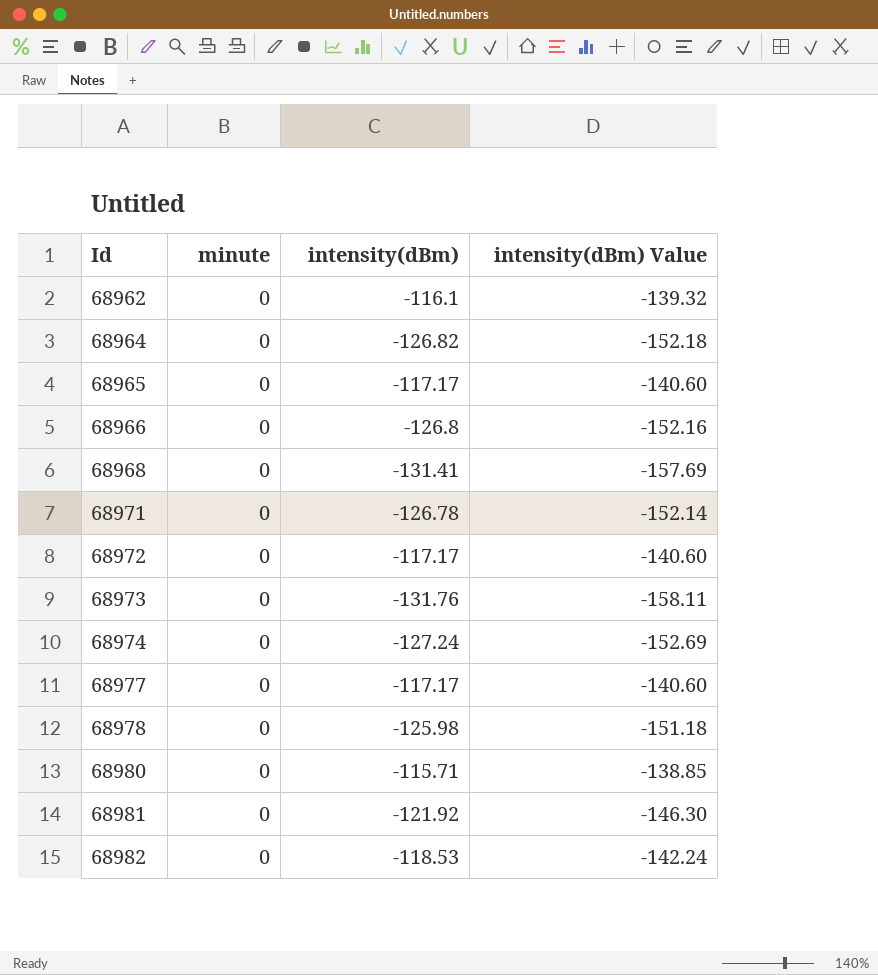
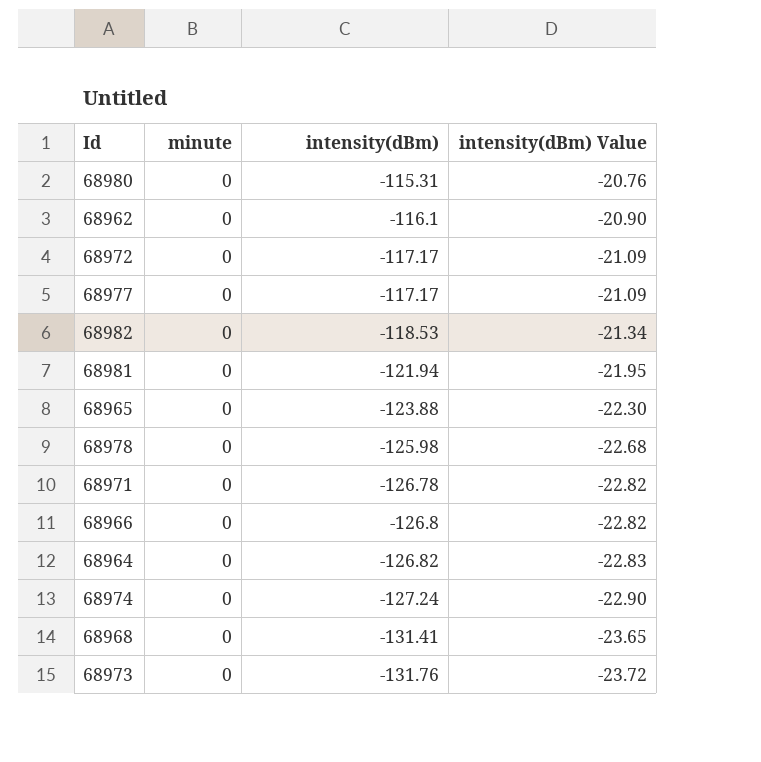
row order: Id ascending -> intensity(dBm) descending
column intensity(dBm) Value | formula: [intensity(dBm)] * 1.2 -> [intensity(dBm)] * 0.18
68980 | intensity(dBm): -115.71 -> -115.31
68981 | intensity(dBm): -121.92 -> -121.94
68965 | intensity(dBm): -117.17 -> -123.88

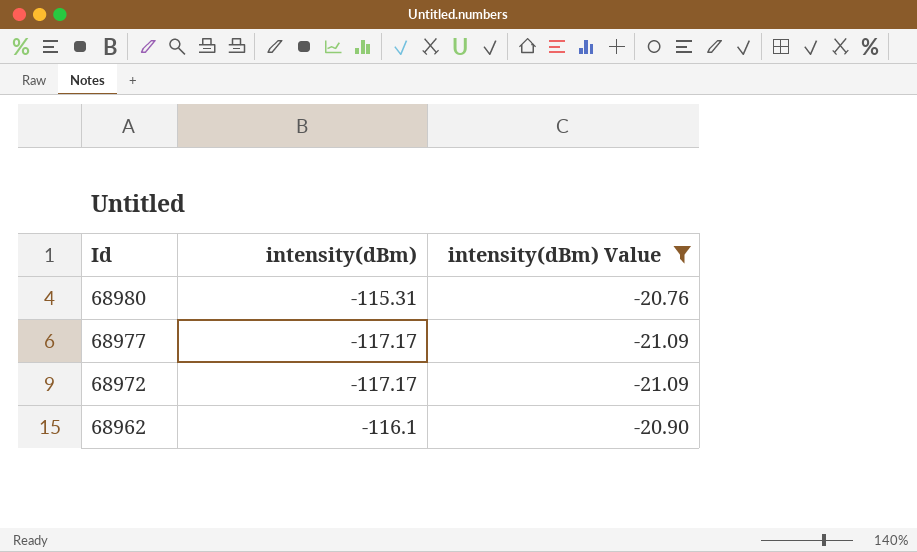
filter: none -> intensity(dBm) Value >= -21.09
row order: intensity(dBm) descending -> Id descending
column minute | position: 2 -> none

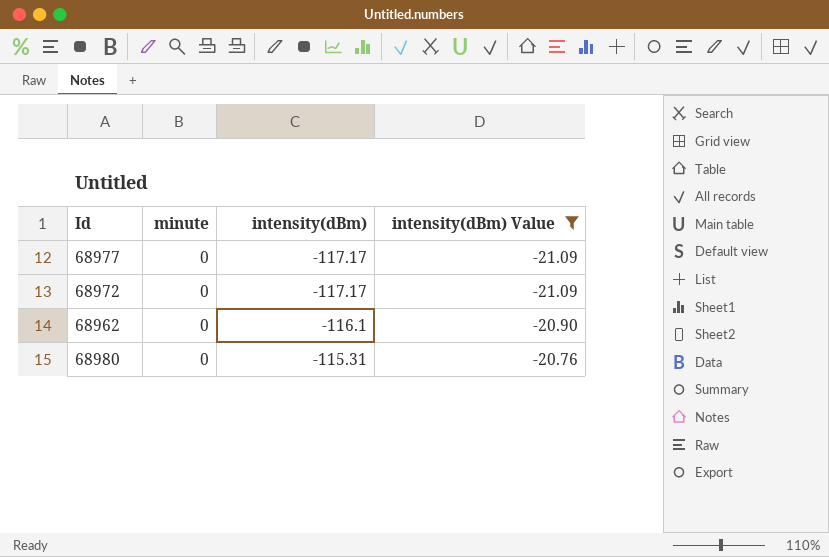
row order: Id descending -> intensity(dBm) ascending
column minute | position: none -> 2

